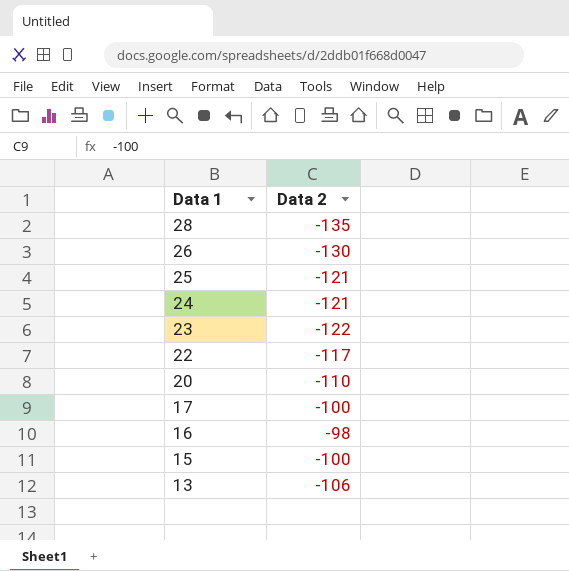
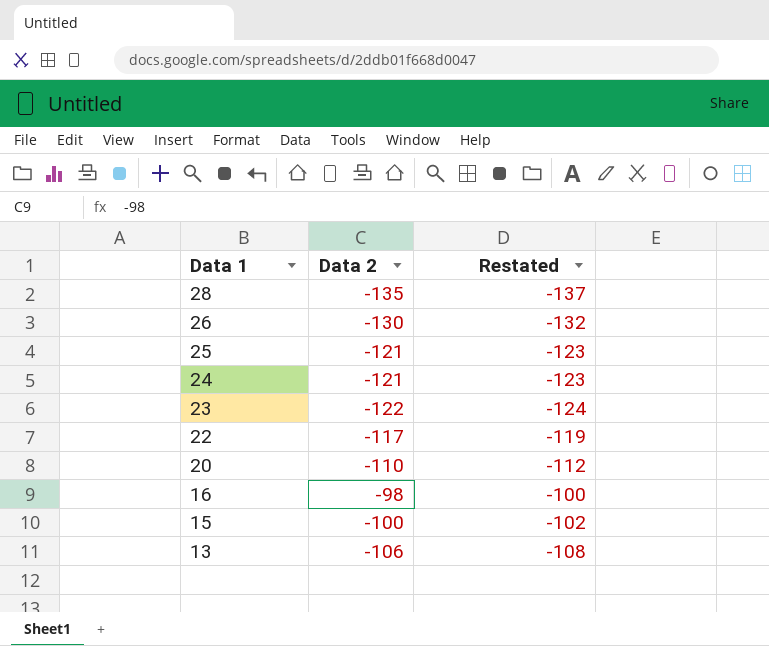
column Restated | formula: none -> [Data 2] - 2
row 17: -100 -> none

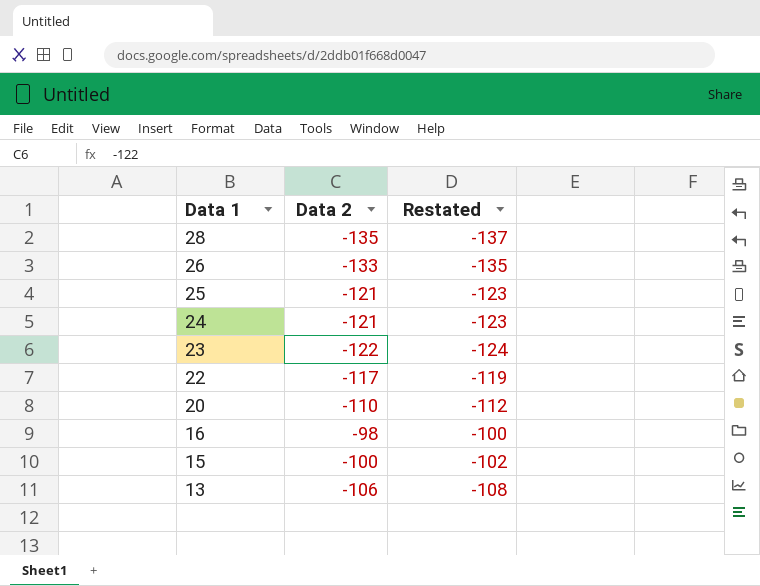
26 | Data 2: -130 -> -133
26 | Restated: -132 -> -135

